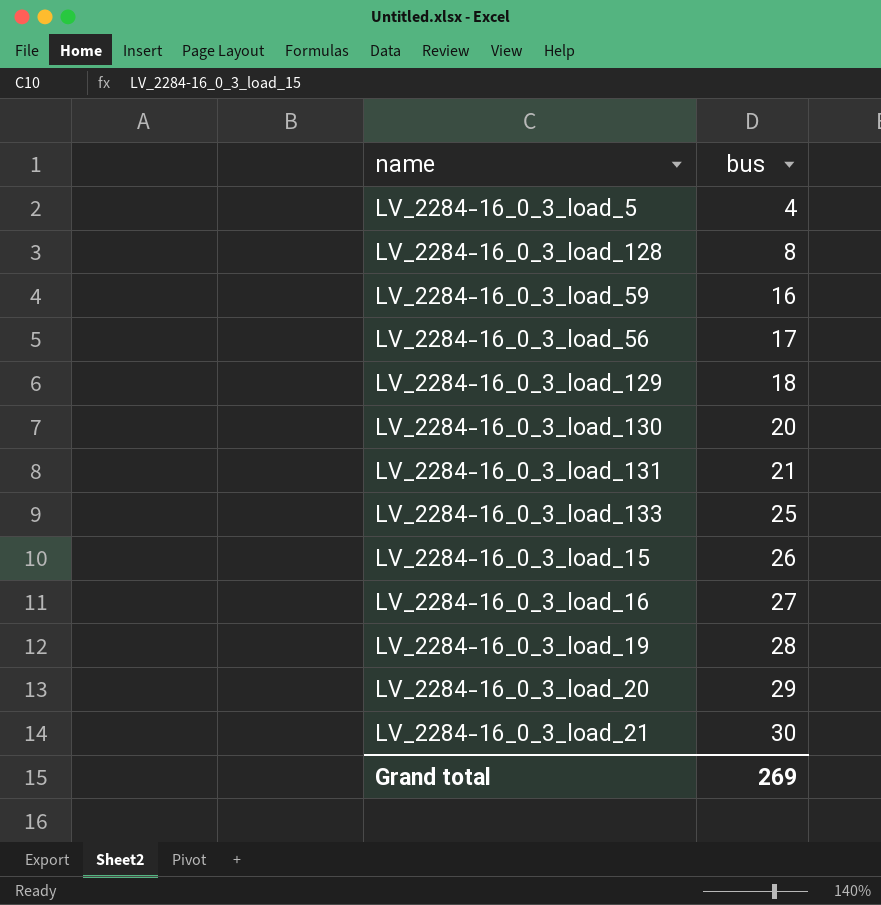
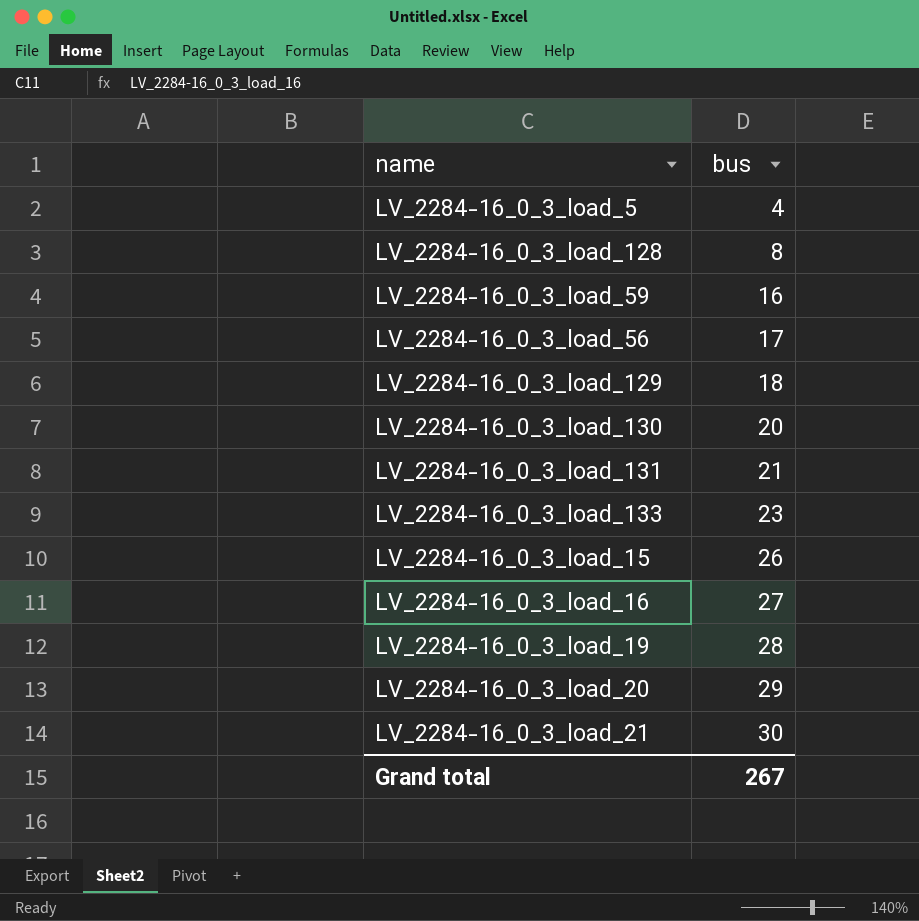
LV_2284-16_0_3_load_133 | bus: 25 -> 23
Grand total | bus: 269 -> 267

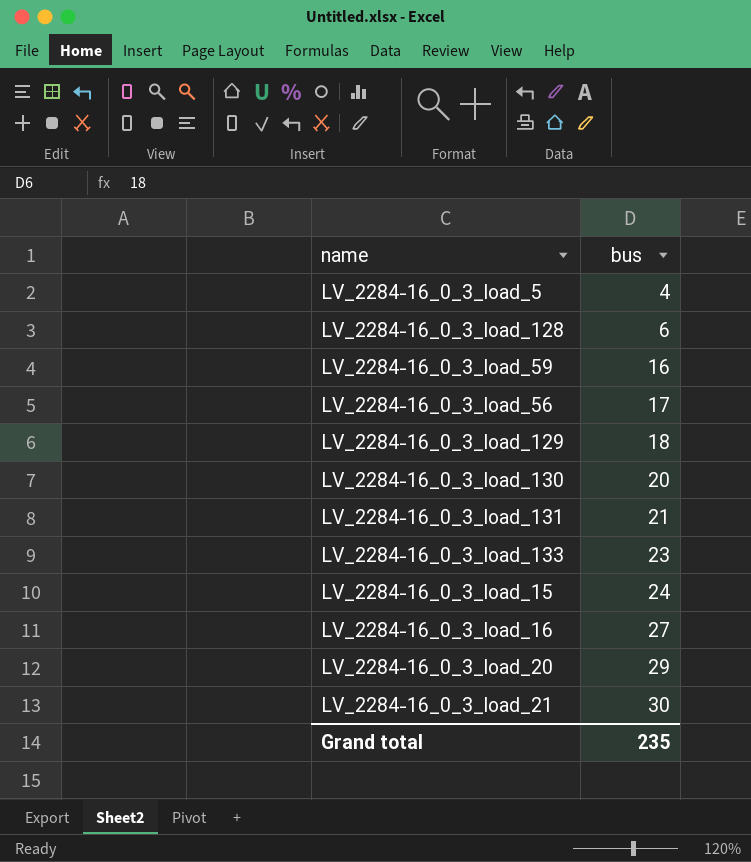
row LV_2284-16_0_3_load_19: 28 -> none
LV_2284-16_0_3_load_128 | bus: 8 -> 6
LV_2284-16_0_3_load_15 | bus: 26 -> 24
Grand total | bus: 267 -> 235

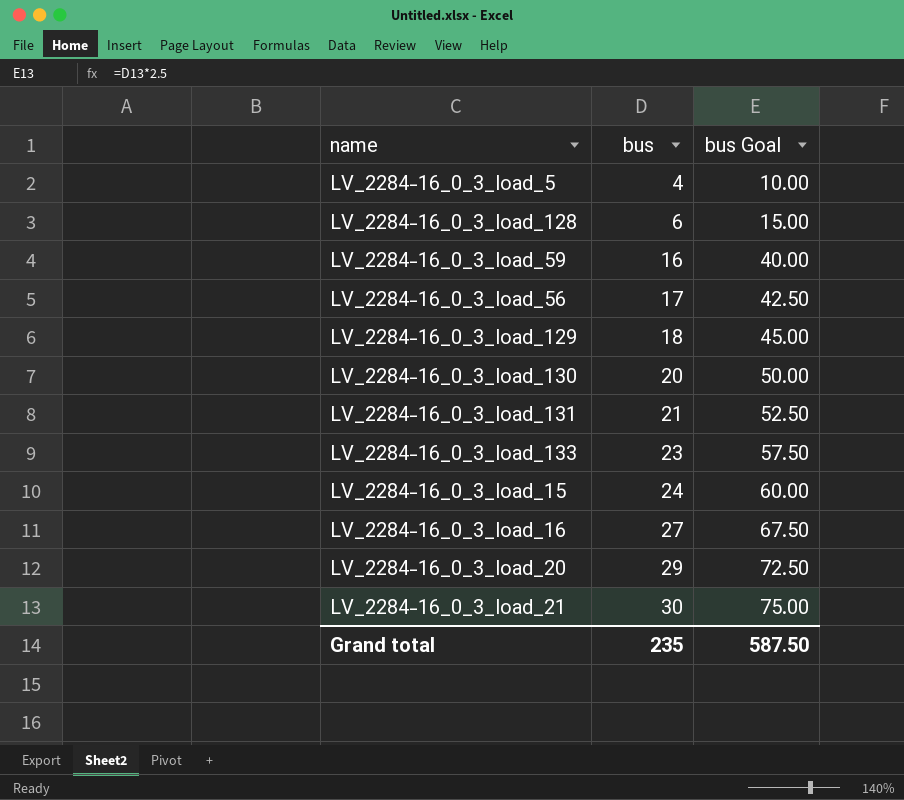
column bus Goal | formula: none -> [bus] * 2.5

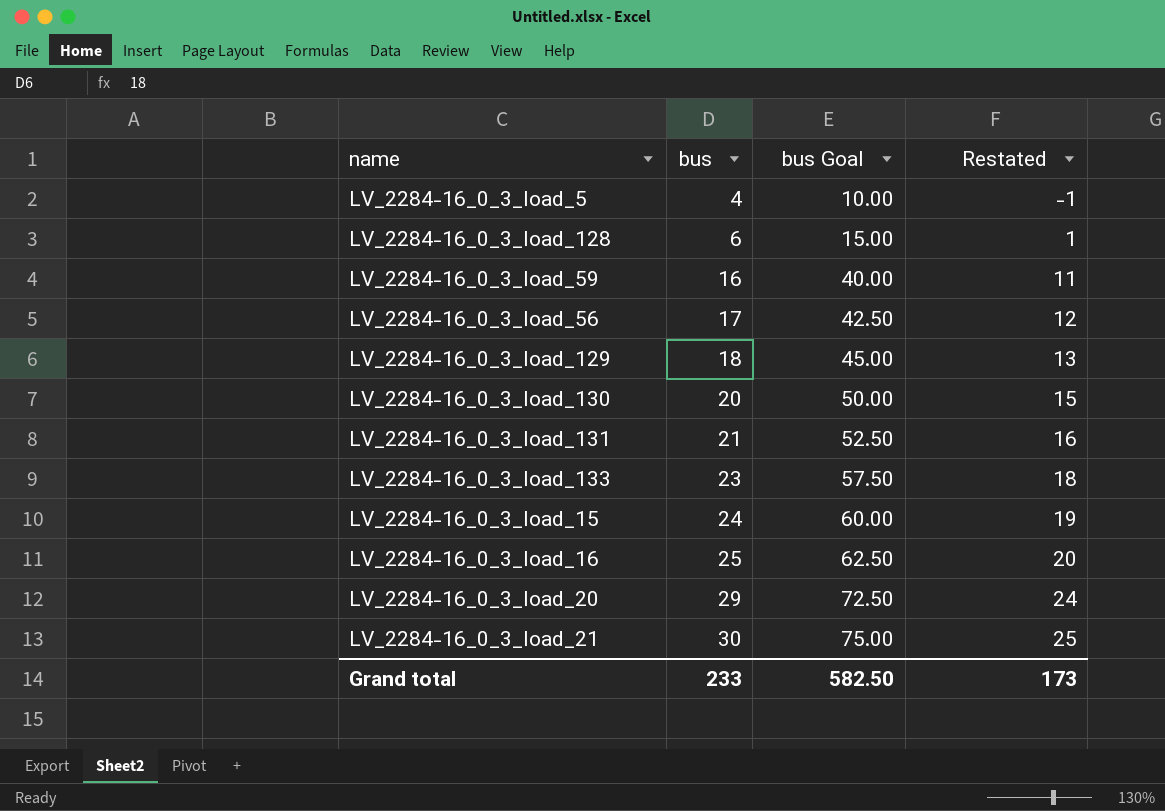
column Restated | formula: none -> [bus] - 5
LV_2284-16_0_3_load_16 | bus: 27 -> 25
LV_2284-16_0_3_load_16 | bus Goal: 67.50 -> 62.50
Grand total | bus: 235 -> 233
Grand total | bus Goal: 587.50 -> 582.50

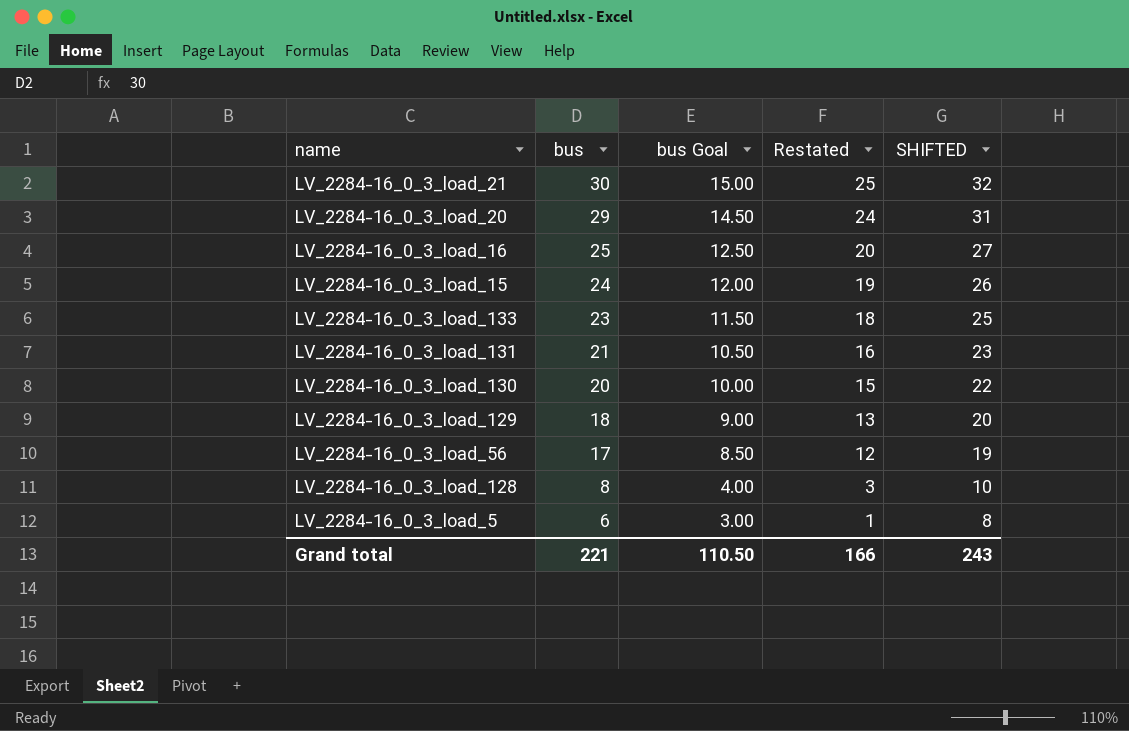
row order: bus ascending -> bus descending
column bus Goal | formula: [bus] * 2.5 -> [bus] * 0.5
column SHIFTED | formula: none -> [bus] + 2
row LV_2284-16_0_3_load_59: 16 | 40.00 | 11 -> none
LV_2284-16_0_3_load_128 | bus: 6 -> 8
LV_2284-16_0_3_load_128 | Restated: 1 -> 3
LV_2284-16_0_3_load_5 | bus: 4 -> 6
LV_2284-16_0_3_load_5 | Restated: -1 -> 1
Grand total | bus: 233 -> 221
Grand total | bus Goal: 582.50 -> 110.50
Grand total | Restated: 173 -> 166

